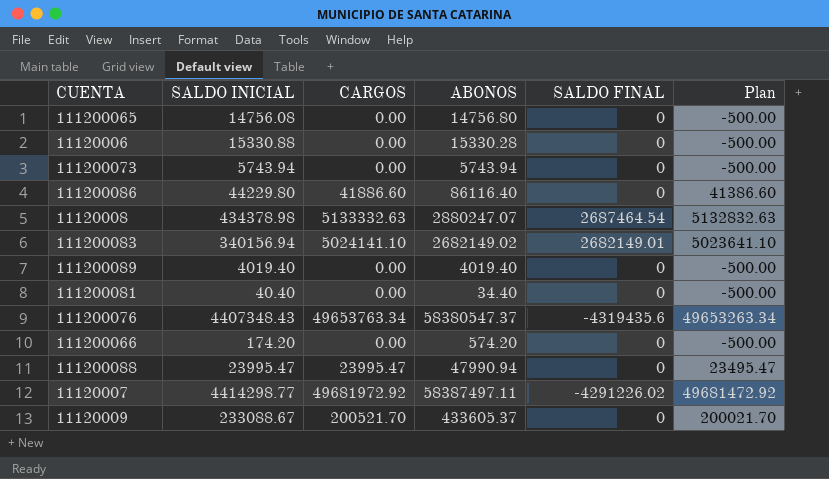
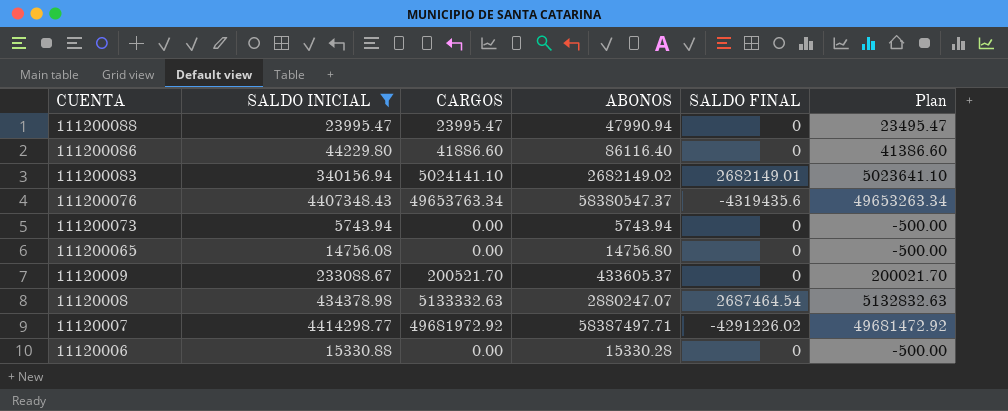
filter: none -> SALDO INICIAL >= 5743.94
row order: none -> CUENTA descending
11120007 | ABONOS: 58387497.11 -> 58387497.71

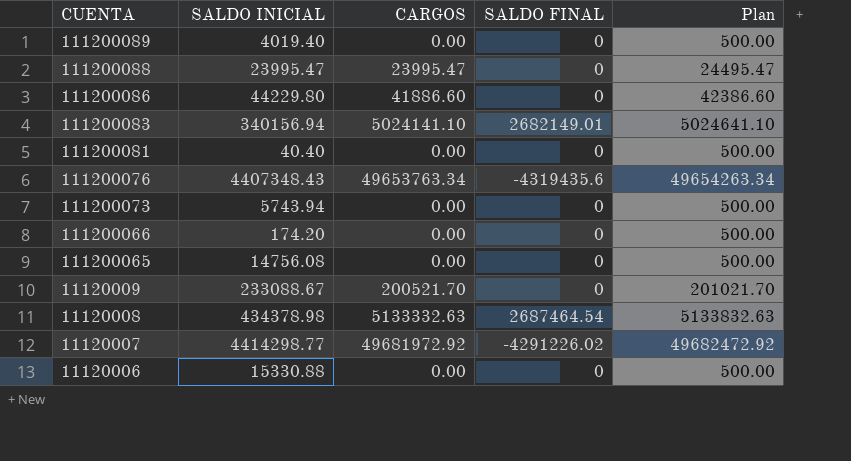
filter: SALDO INICIAL >= 5743.94 -> none
column ABONOS | position: 4 -> none
column Plan | formula: [CARGOS] - 500 -> [CARGOS] + 500

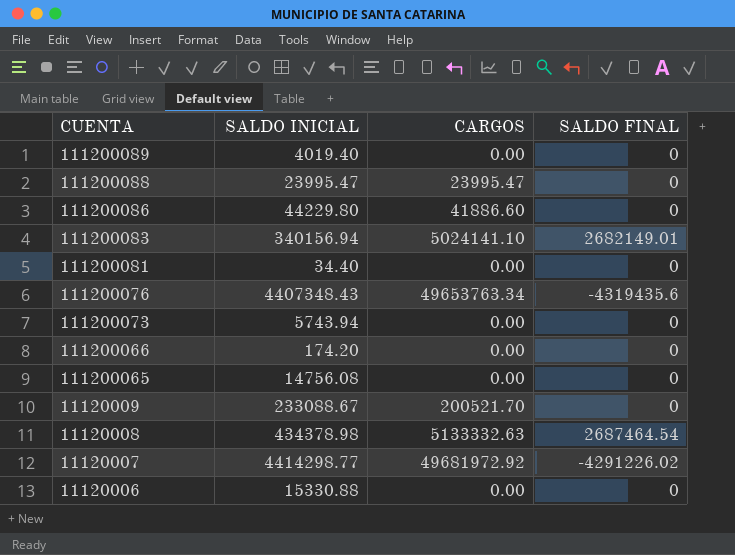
column Plan | formula: [CARGOS] + 500 -> none
111200081 | SALDO INICIAL: 40.40 -> 34.40

